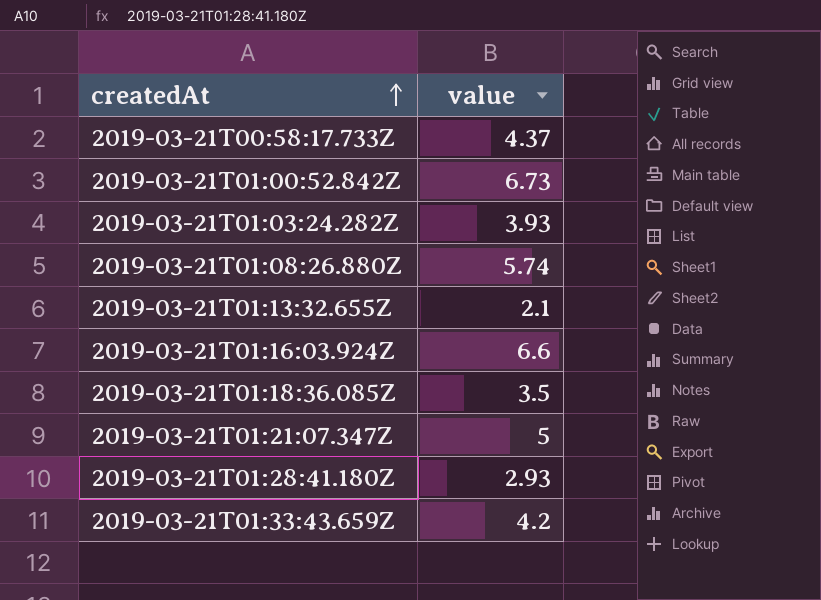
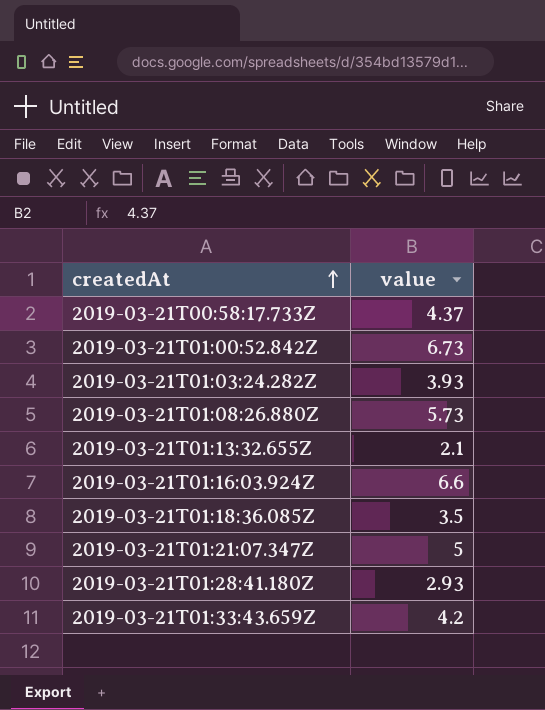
2019-03-21T01:08:26.880Z | value: 5.74 -> 5.73

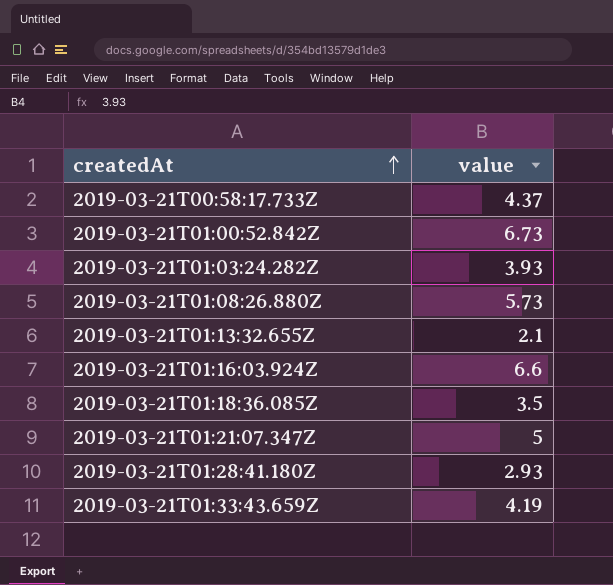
2019-03-21T01:33:43.659Z | value: 4.2 -> 4.19

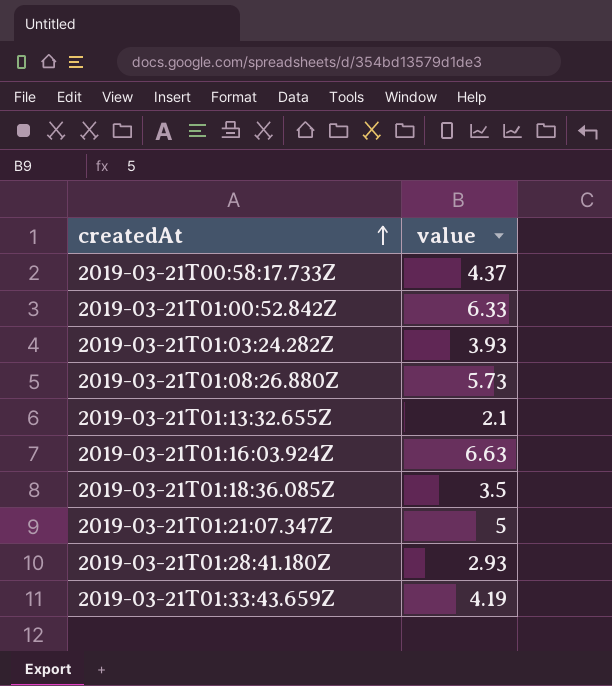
2019-03-21T01:00:52.842Z | value: 6.73 -> 6.33
2019-03-21T01:16:03.924Z | value: 6.6 -> 6.63

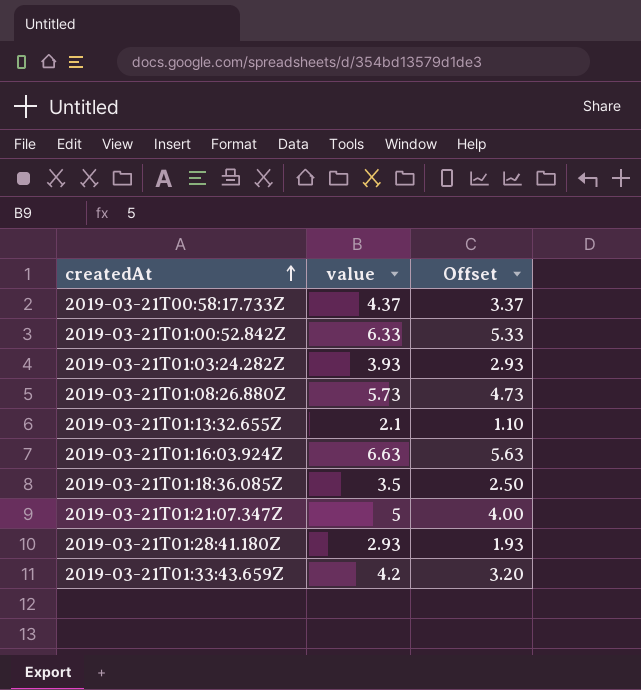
column Offset | formula: none -> [value] - 1
2019-03-21T01:33:43.659Z | value: 4.19 -> 4.2

